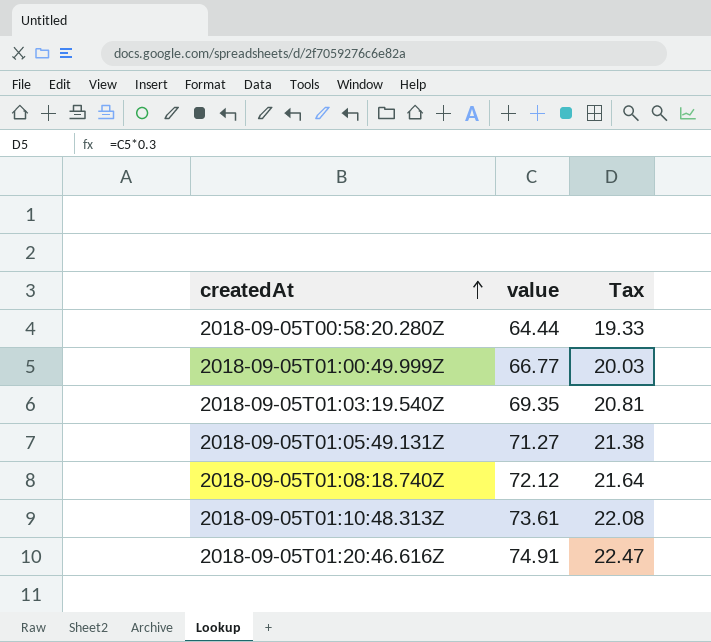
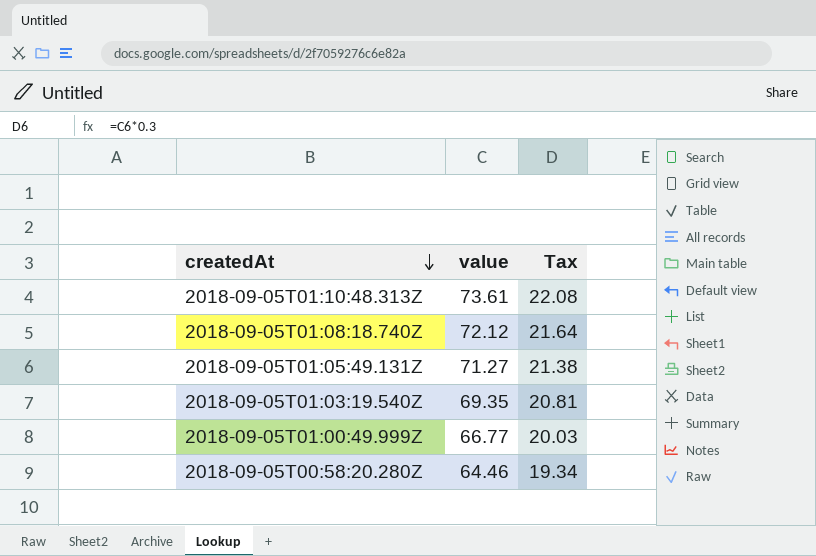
row order: createdAt ascending -> createdAt descending
row 2018-09-05T01:20:46.616Z: 74.91 | 22.47 -> none
2018-09-05T00:58:20.280Z | value: 64.44 -> 64.46
2018-09-05T00:58:20.280Z | Tax: 19.33 -> 19.34

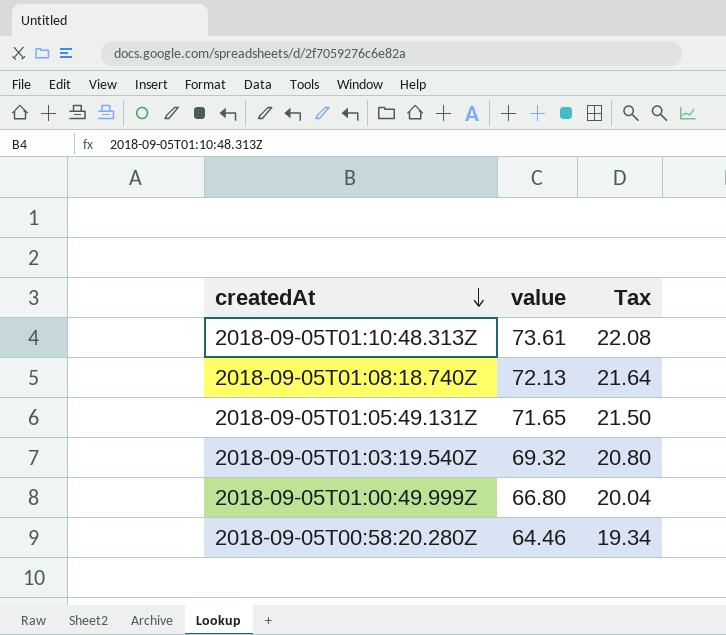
2018-09-05T01:08:18.740Z | value: 72.12 -> 72.13
2018-09-05T01:05:49.131Z | value: 71.27 -> 71.65
2018-09-05T01:05:49.131Z | Tax: 21.38 -> 21.50
2018-09-05T01:03:19.540Z | value: 69.35 -> 69.32
2018-09-05T01:03:19.540Z | Tax: 20.81 -> 20.80
2018-09-05T01:00:49.999Z | value: 66.77 -> 66.80
2018-09-05T01:00:49.999Z | Tax: 20.03 -> 20.04

